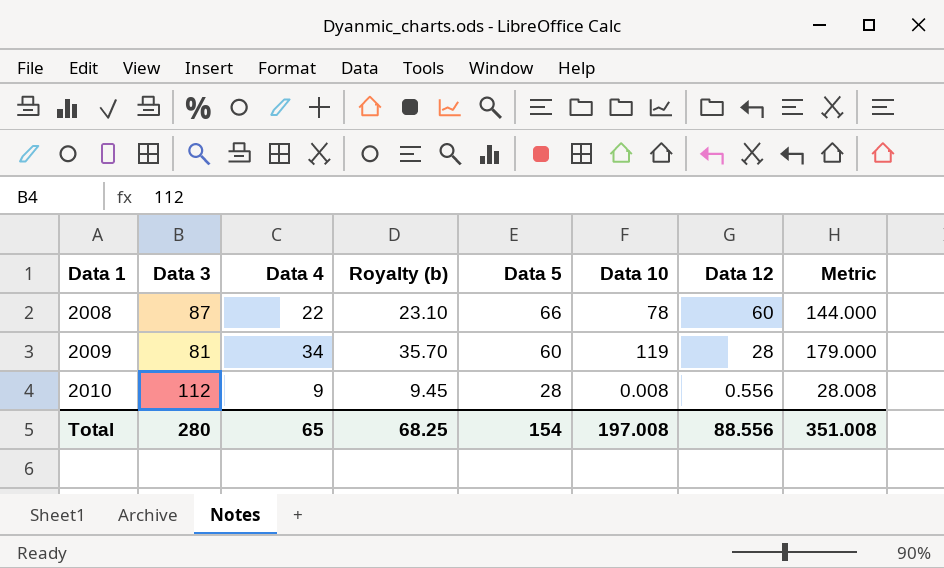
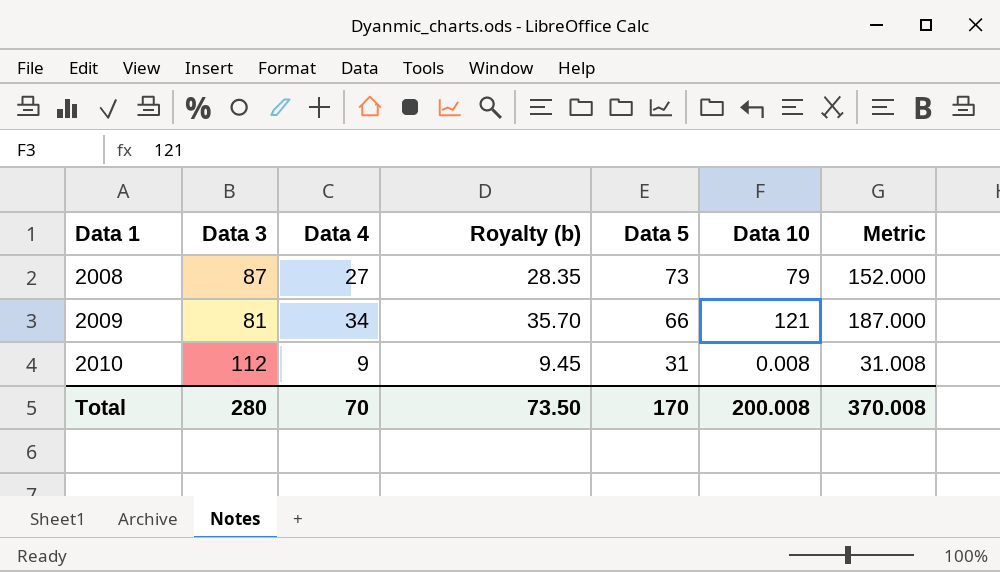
column Data 12 | position: 7 -> none
2008 | Data 4: 22 -> 27
2008 | Royalty (b): 23.10 -> 28.35
2008 | Data 5: 66 -> 73
2008 | Data 10: 78 -> 79
2008 | Metric: 144.000 -> 152.000
2009 | Data 5: 60 -> 66
2009 | Data 10: 119 -> 121
2009 | Metric: 179.000 -> 187.000
2010 | Data 5: 28 -> 31
2010 | Metric: 28.008 -> 31.008
Total | Data 4: 65 -> 70
Total | Royalty (b): 68.25 -> 73.50
Total | Data 5: 154 -> 170
Total | Data 10: 197.008 -> 200.008
Total | Metric: 351.008 -> 370.008

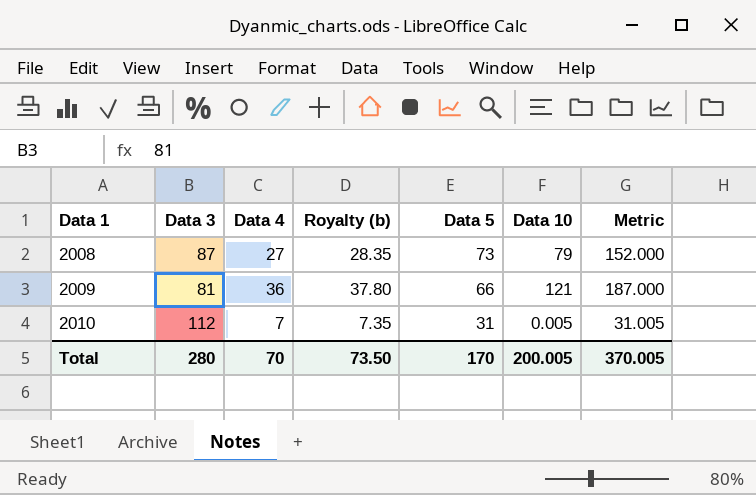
2009 | Data 4: 34 -> 36
2009 | Royalty (b): 35.70 -> 37.80
2010 | Data 4: 9 -> 7
2010 | Royalty (b): 9.45 -> 7.35
2010 | Data 10: 0.008 -> 0.005
2010 | Metric: 31.008 -> 31.005
Total | Data 10: 200.008 -> 200.005
Total | Metric: 370.008 -> 370.005

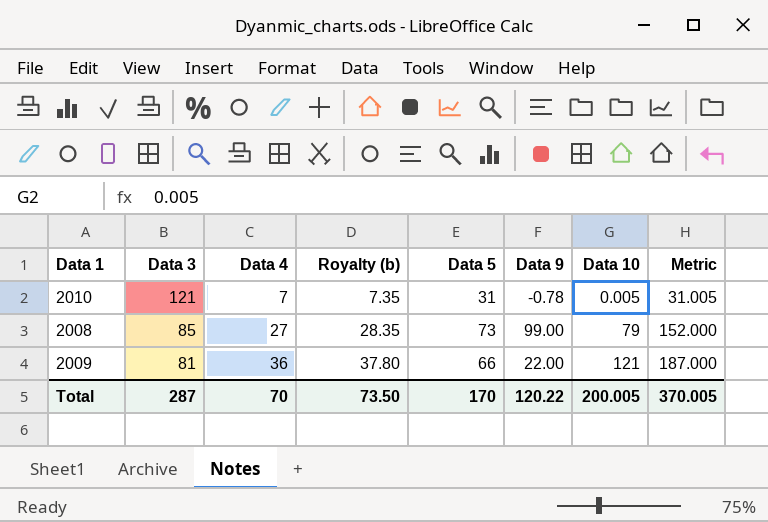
row order: Data 1 ascending -> Data 3 descending
column Data 9 | position: none -> 6
2010 | Data 3: 112 -> 121
2008 | Data 3: 87 -> 85
Total | Data 3: 280 -> 287

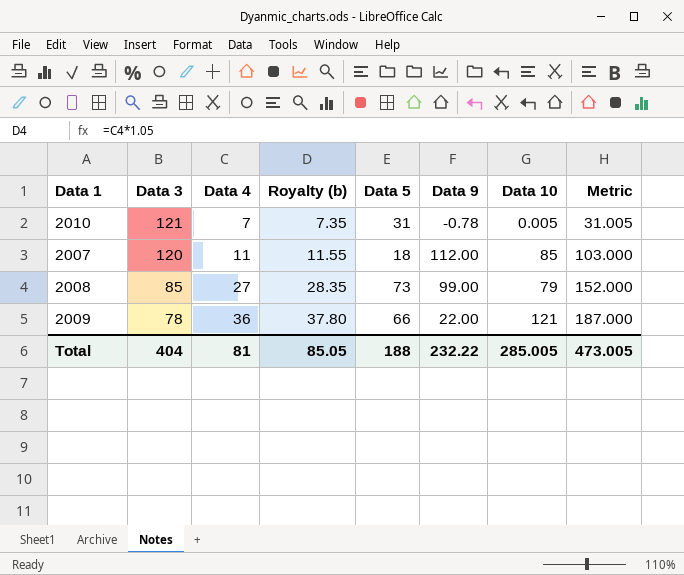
row 2007: none -> 120 | 11 | 11.55 | 18 | 112.00 | 85 | 103.000
2009 | Data 3: 81 -> 78
Total | Data 3: 287 -> 404
Total | Data 4: 70 -> 81
Total | Royalty (b): 73.50 -> 85.05
Total | Data 5: 170 -> 188
Total | Data 9: 120.22 -> 232.22
Total | Data 10: 200.005 -> 285.005
Total | Metric: 370.005 -> 473.005

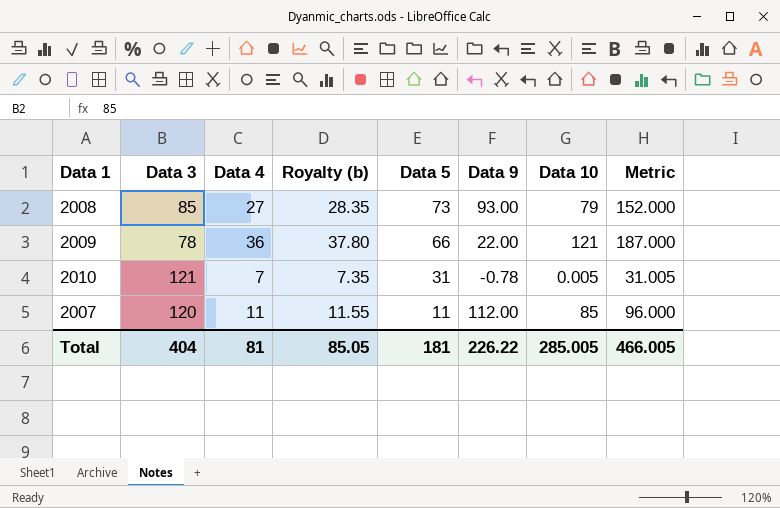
row order: Data 3 descending -> Data 5 descending
2008 | Data 9: 99.00 -> 93.00
2007 | Data 5: 18 -> 11
2007 | Metric: 103.000 -> 96.000
Total | Data 5: 188 -> 181
Total | Data 9: 232.22 -> 226.22
Total | Metric: 473.005 -> 466.005

